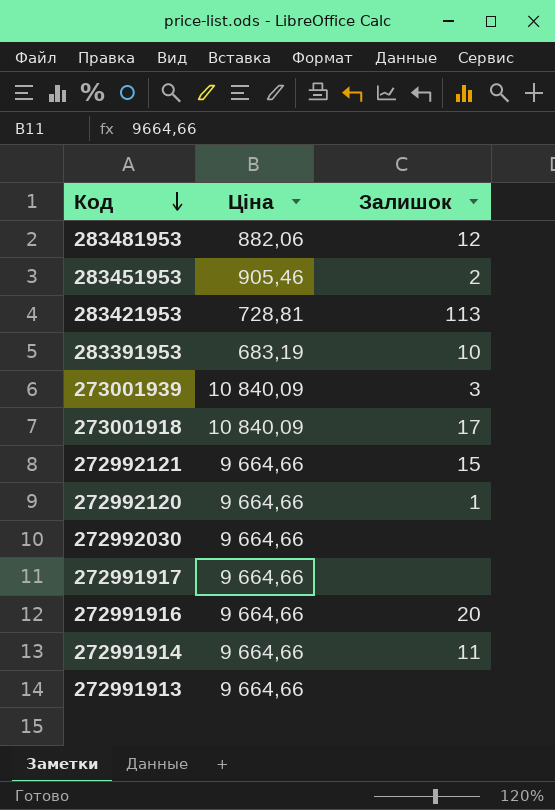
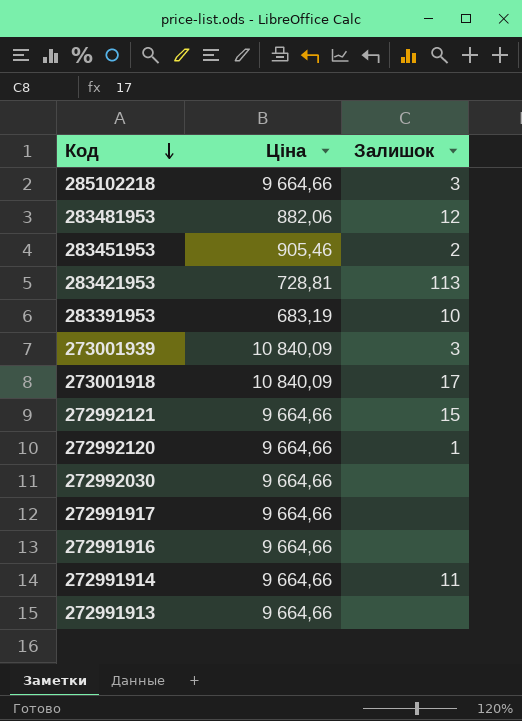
row 285102218: none -> 9 664,66 | 3
272991916 | Залишок: 20 -> none

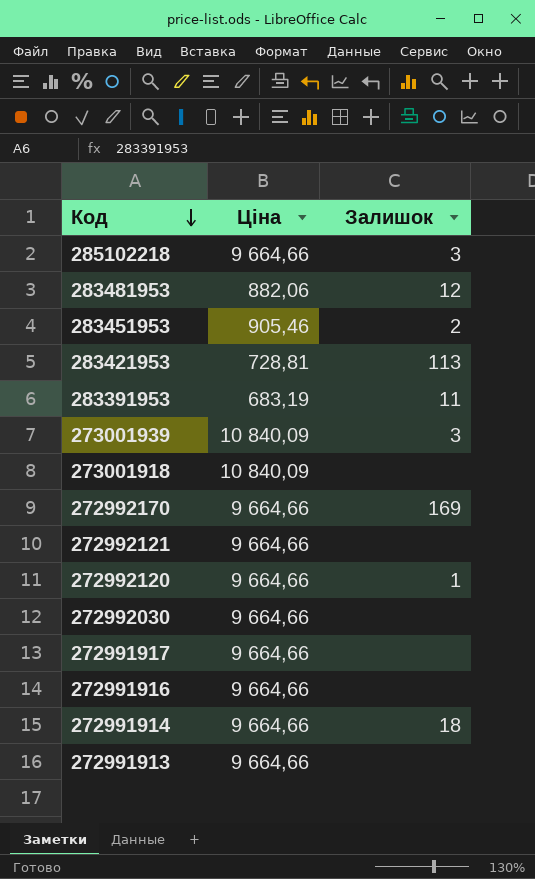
283391953 | Залишок: 10 -> 11
273001918 | Залишок: 17 -> none
row 272992170: none -> 9 664,66 | 169
272992121 | Залишок: 15 -> none
272991914 | Залишок: 11 -> 18

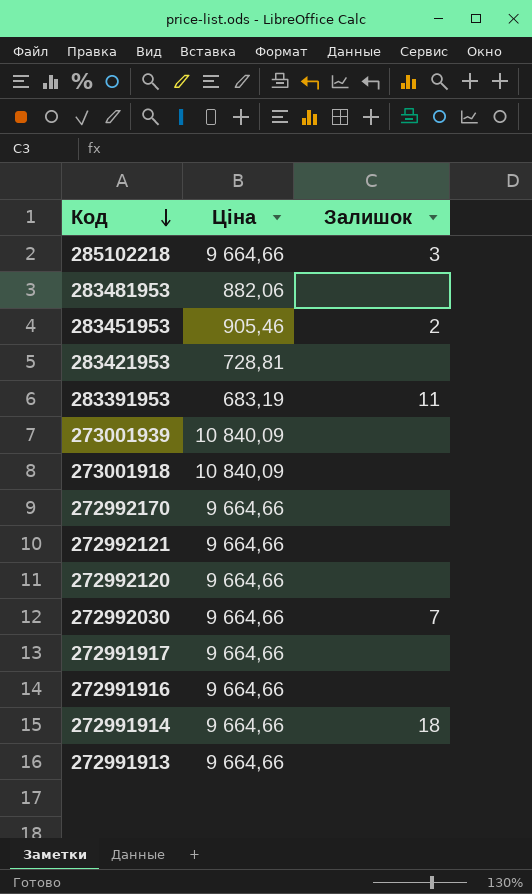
283481953 | Залишок: 12 -> none
283421953 | Залишок: 113 -> none
273001939 | Залишок: 3 -> none
272992170 | Залишок: 169 -> none
272992120 | Залишок: 1 -> none
272992030 | Залишок: none -> 7

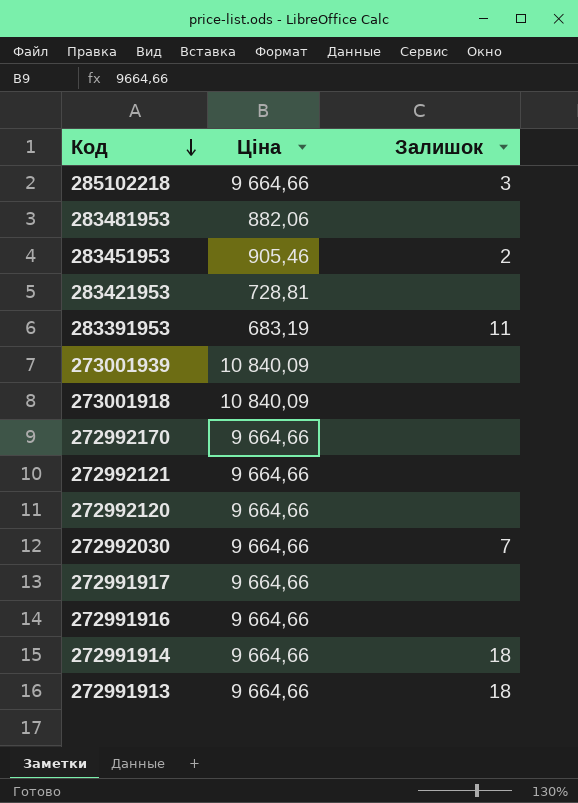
272991913 | Залишок: none -> 18

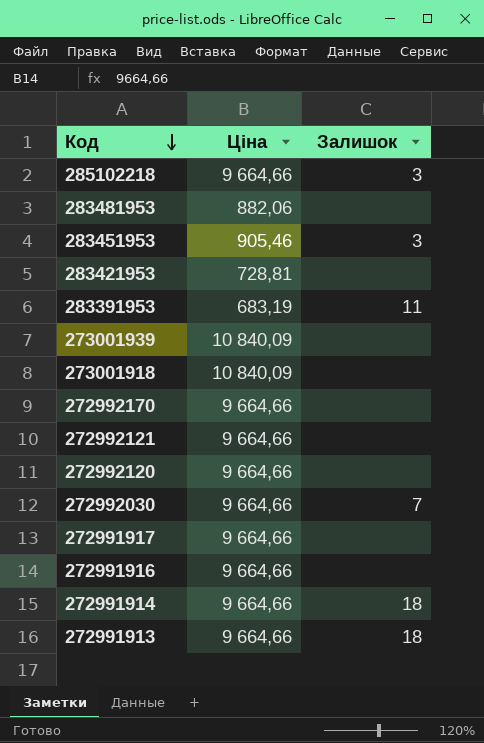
283451953 | Залишок: 2 -> 3

